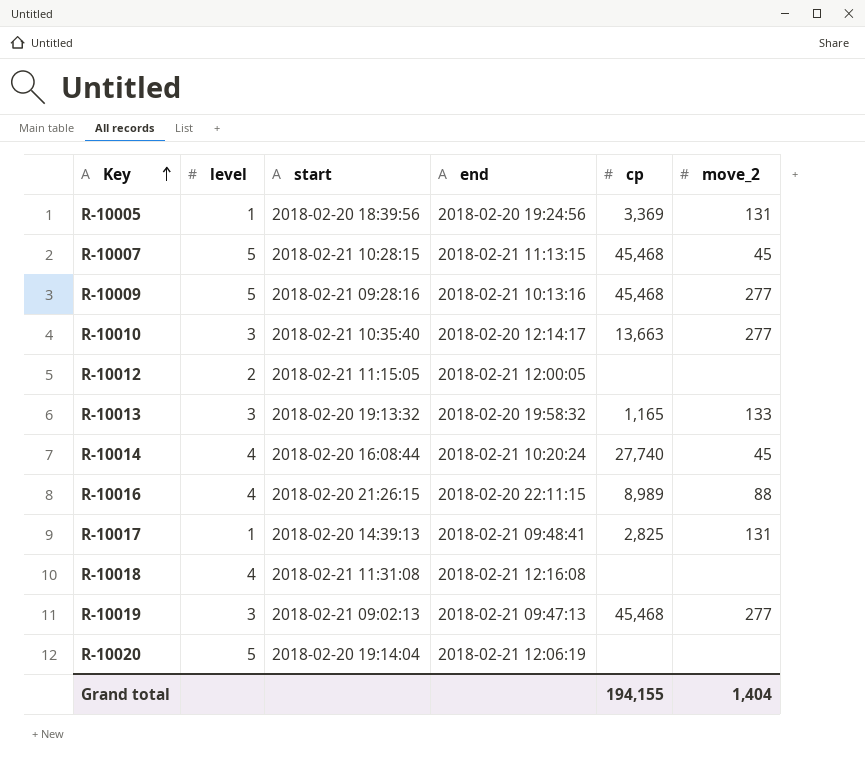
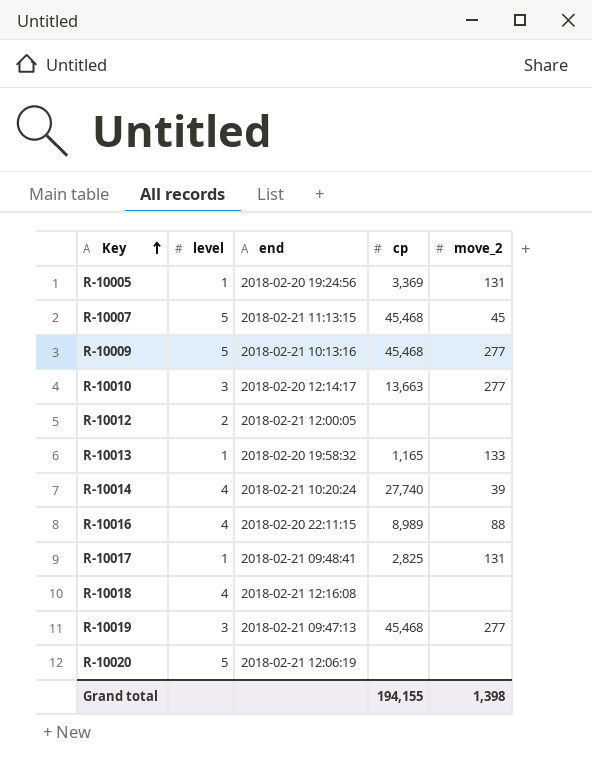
column start | position: 3 -> none
R-10013 | level: 3 -> 1
R-10014 | move_2: 45 -> 39
Grand total | move_2: 1,404 -> 1,398

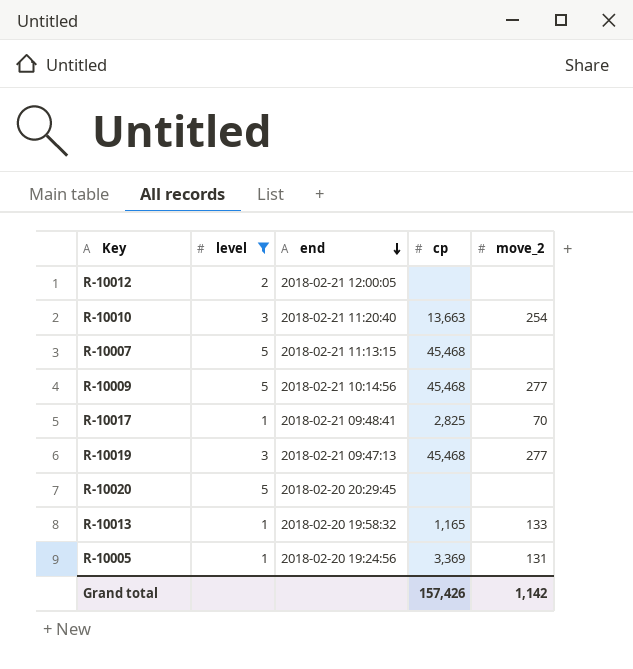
filter: none -> level != 4
row order: Key ascending -> end descending
R-10010 | end: 2018-02-20 12:14:17 -> 2018-02-21 11:20:40
R-10010 | move_2: 277 -> 254
R-10007 | move_2: 45 -> none
R-10009 | end: 2018-02-21 10:13:16 -> 2018-02-21 10:14:56
R-10017 | move_2: 131 -> 70
R-10020 | end: 2018-02-21 12:06:19 -> 2018-02-20 20:29:45
Grand total | cp: 194,155 -> 157,426
Grand total | move_2: 1,398 -> 1,142

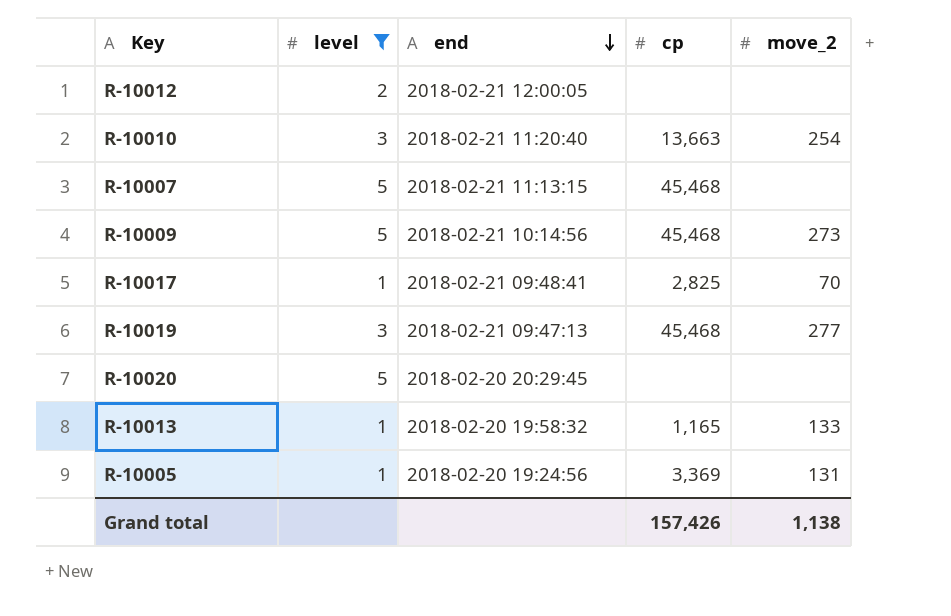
R-10009 | move_2: 277 -> 273
Grand total | move_2: 1,142 -> 1,138

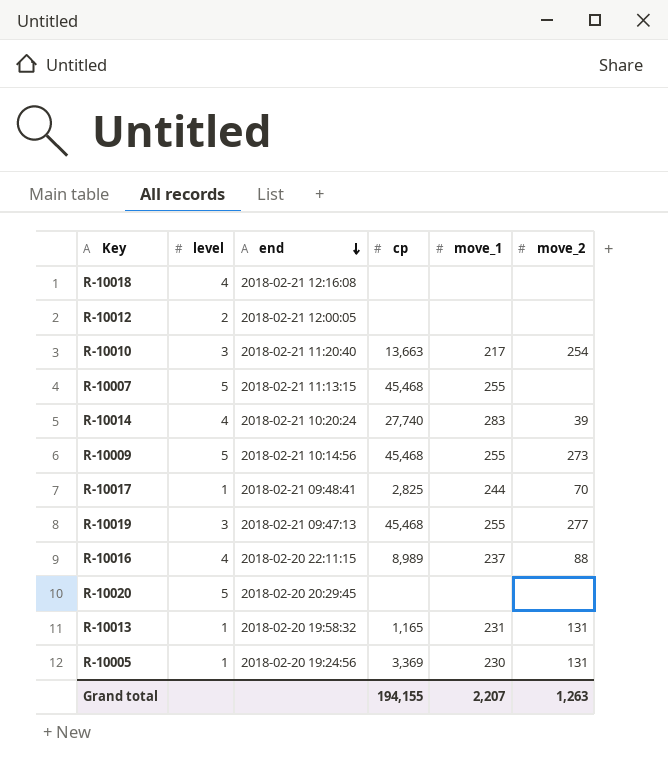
filter: level != 4 -> none
column move_1 | position: none -> 5
R-10013 | move_2: 133 -> 131
Grand total | cp: 157,426 -> 194,155
Grand total | move_2: 1,138 -> 1,263

